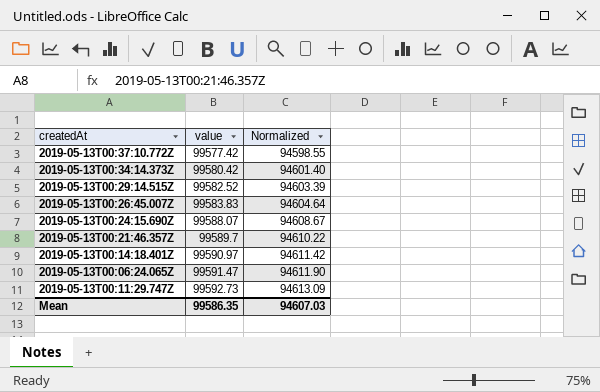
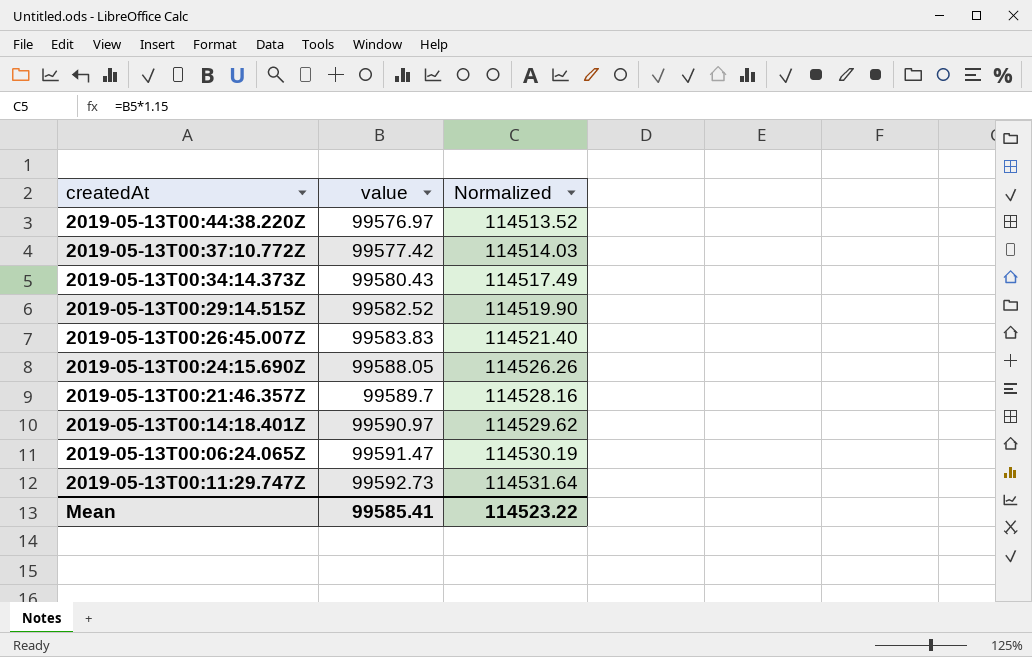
column Normalized | formula: [value] * 0.95 -> [value] * 1.15
row 2019-05-13T00:44:38.220Z: none -> 99576.97 | 114513.52
2019-05-13T00:34:14.373Z | value: 99580.42 -> 99580.43
2019-05-13T00:24:15.690Z | value: 99588.07 -> 99588.05
Mean | value: 99586.35 -> 99585.41
Mean | Normalized: 94607.03 -> 114523.22

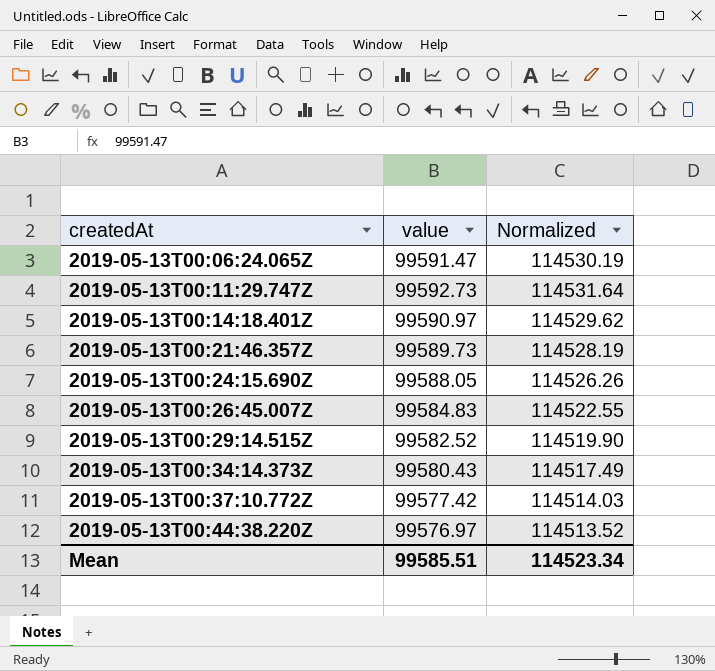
row order: value ascending -> createdAt ascending
2019-05-13T00:21:46.357Z | value: 99589.7 -> 99589.73
2019-05-13T00:21:46.357Z | Normalized: 114528.16 -> 114528.19
2019-05-13T00:26:45.007Z | value: 99583.83 -> 99584.83
2019-05-13T00:26:45.007Z | Normalized: 114521.40 -> 114522.55
Mean | value: 99585.41 -> 99585.51
Mean | Normalized: 114523.22 -> 114523.34

